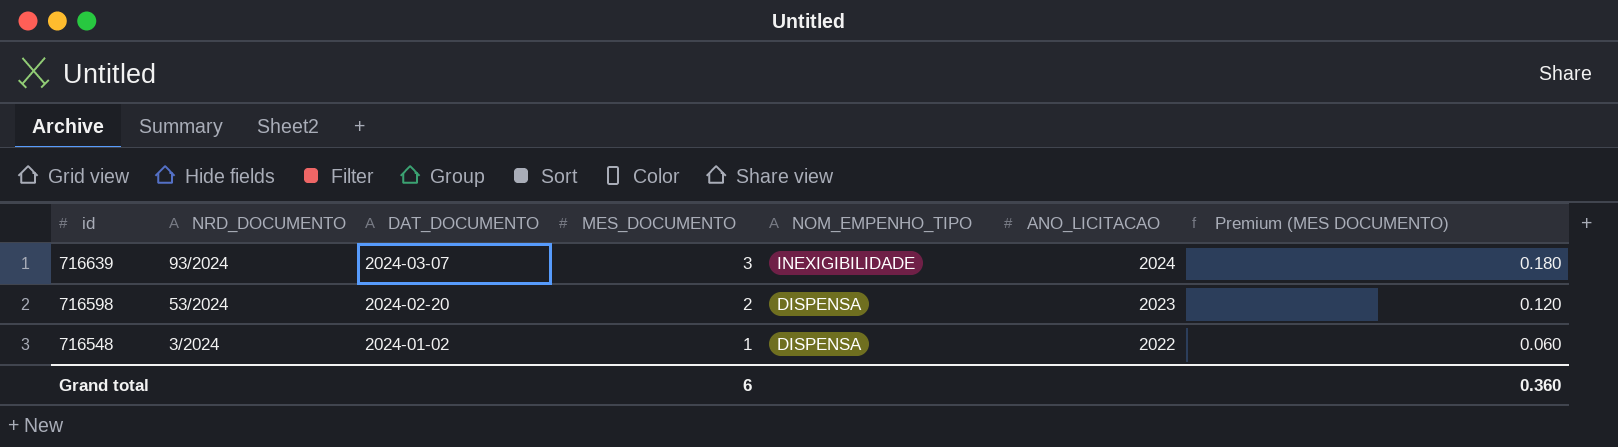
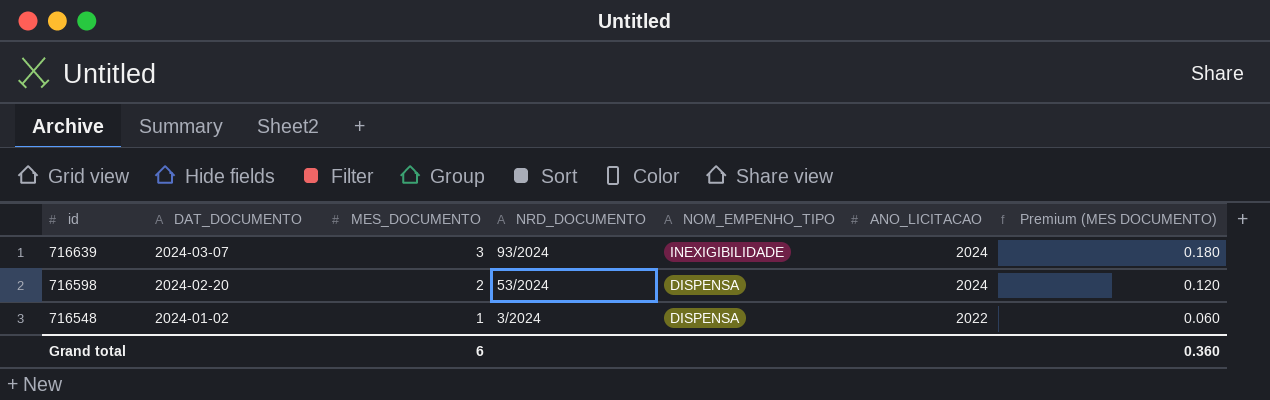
column NRD_DOCUMENTO | position: 2 -> 4
716598 | ANO_LICITACAO: 2023 -> 2024

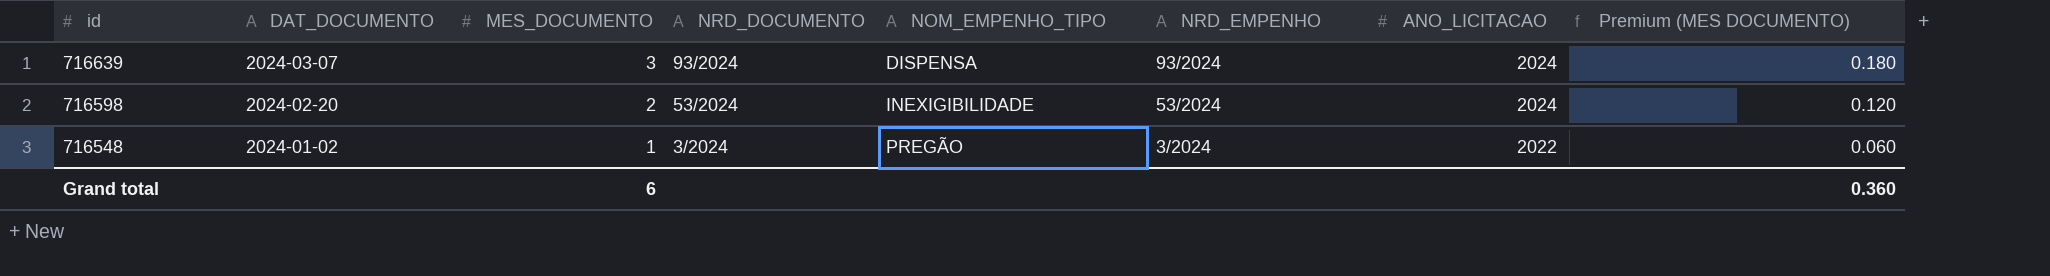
column NRD_EMPENHO | position: none -> 6
716639 | NOM_EMPENHO_TIPO: INEXIGIBILIDADE -> DISPENSA
716598 | NOM_EMPENHO_TIPO: DISPENSA -> INEXIGIBILIDADE
716548 | NOM_EMPENHO_TIPO: DISPENSA -> PREGÃO

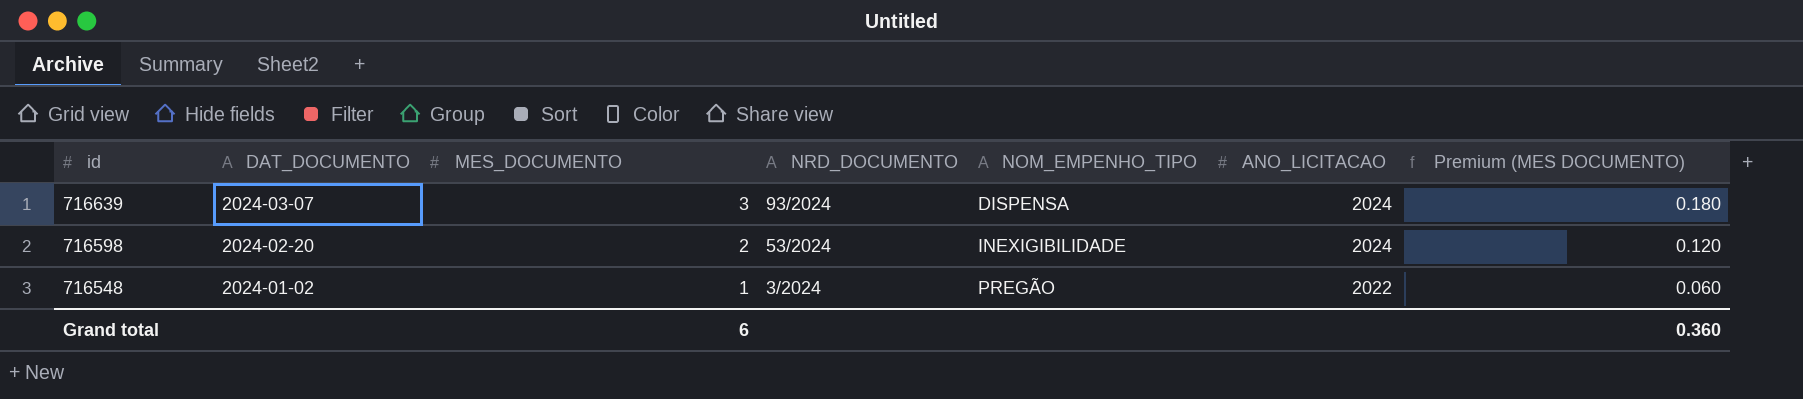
column NRD_EMPENHO | position: 6 -> none

